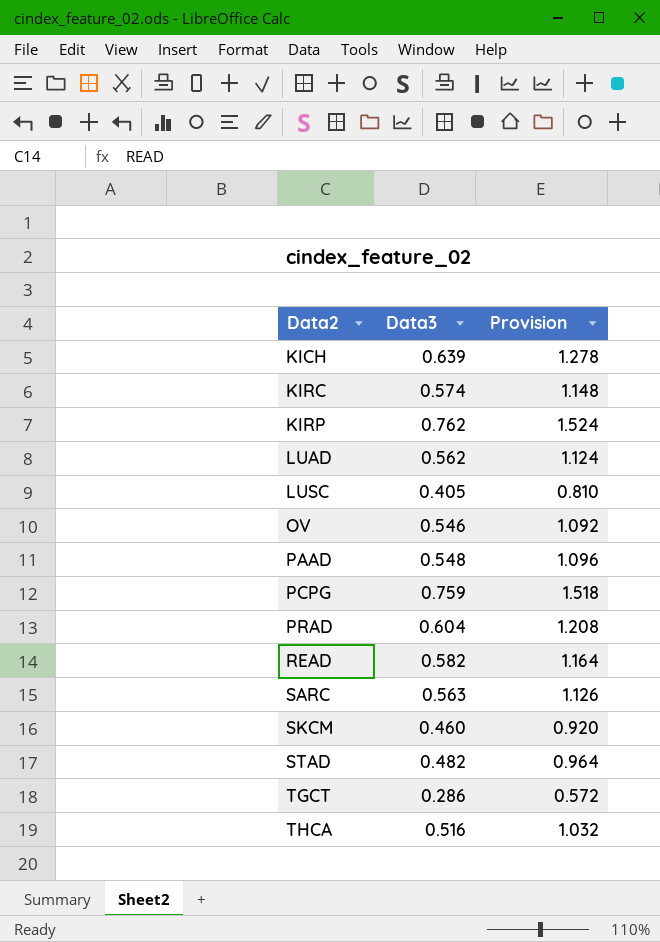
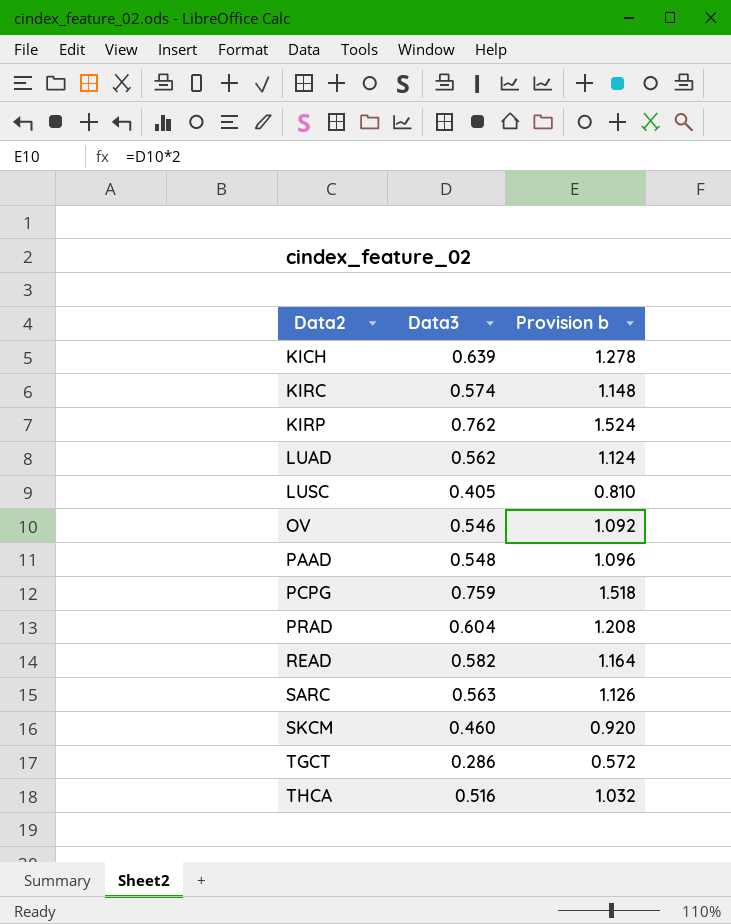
column name: Provision -> Provision b
row STAD: 0.482 | 0.964 -> none

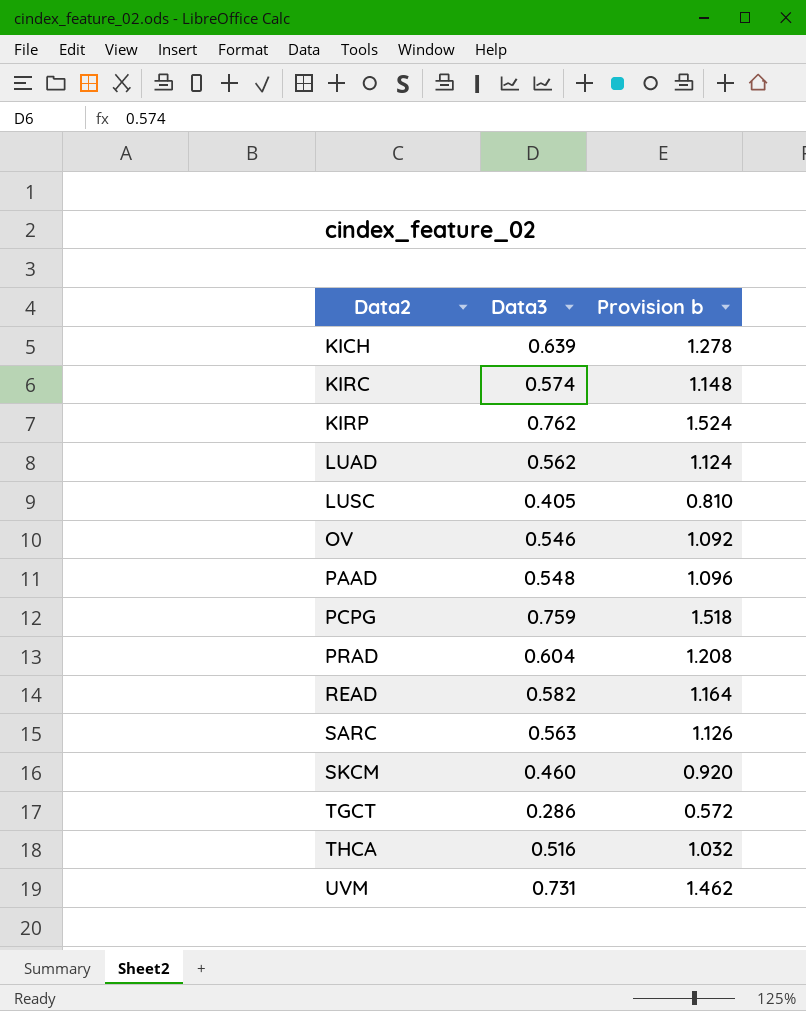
row UVM: none -> 0.731 | 1.462

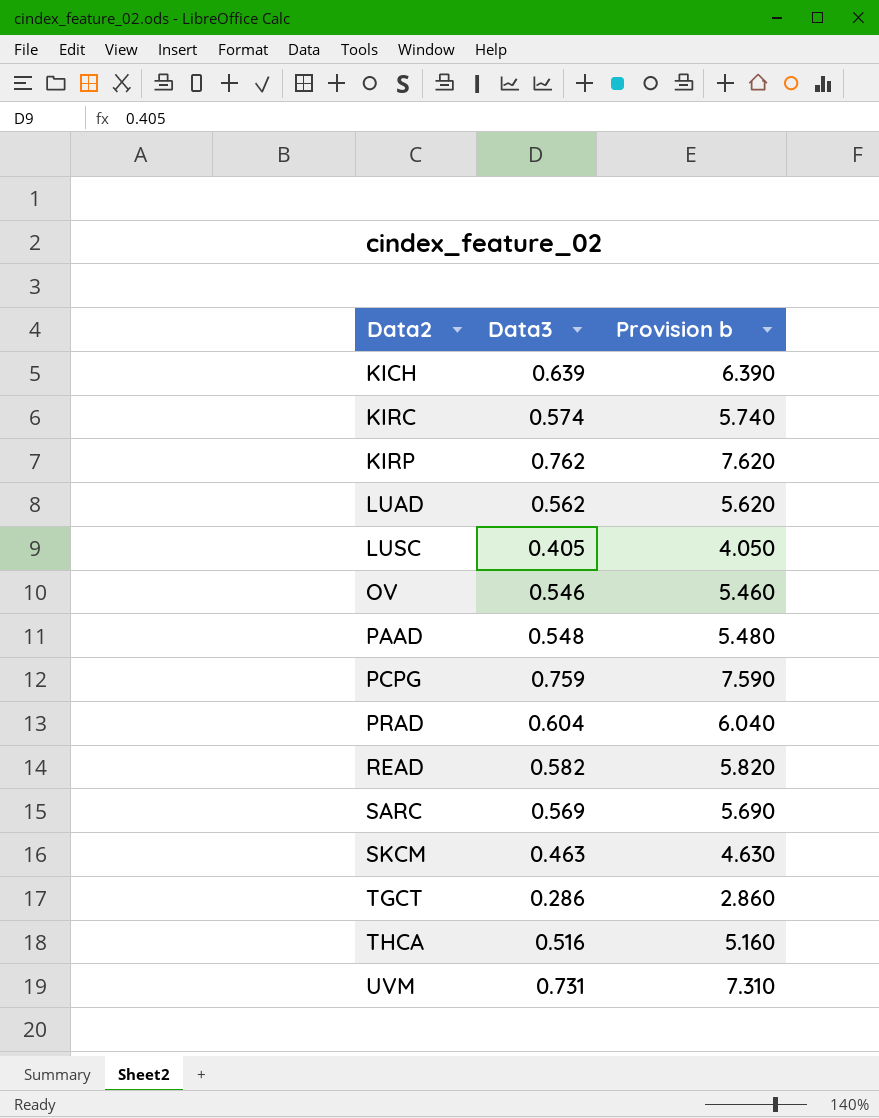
column Provision b | formula: [Data3] * 2 -> [Data3] * 10
SARC | Data3: 0.563 -> 0.569
SKCM | Data3: 0.460 -> 0.463

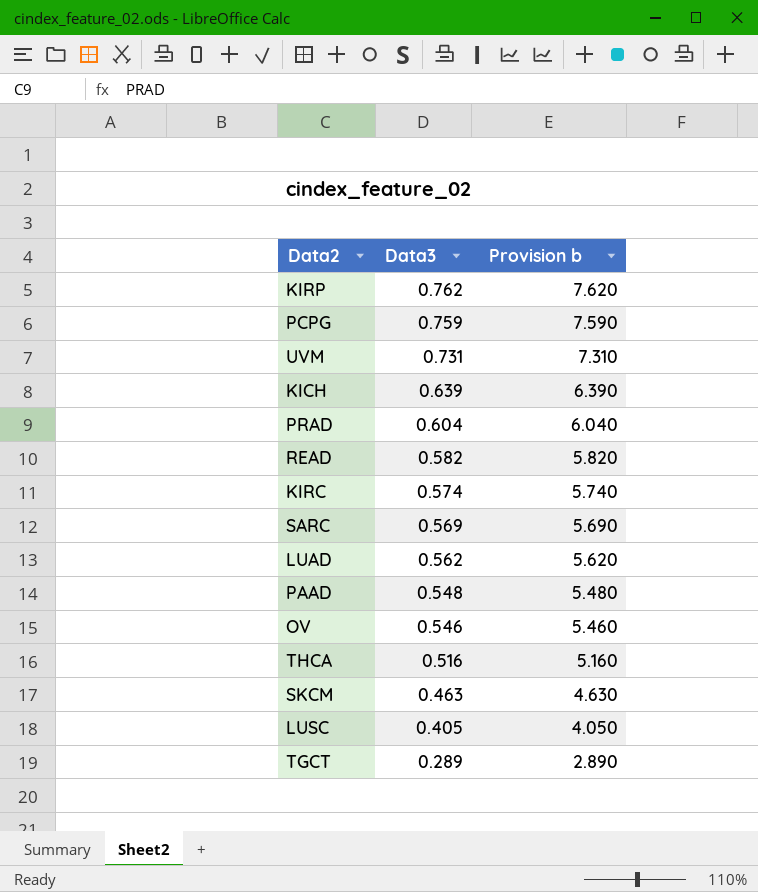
row order: Data2 ascending -> Data3 descending
TGCT | Data3: 0.286 -> 0.289
TGCT | Provision b: 2.860 -> 2.890

